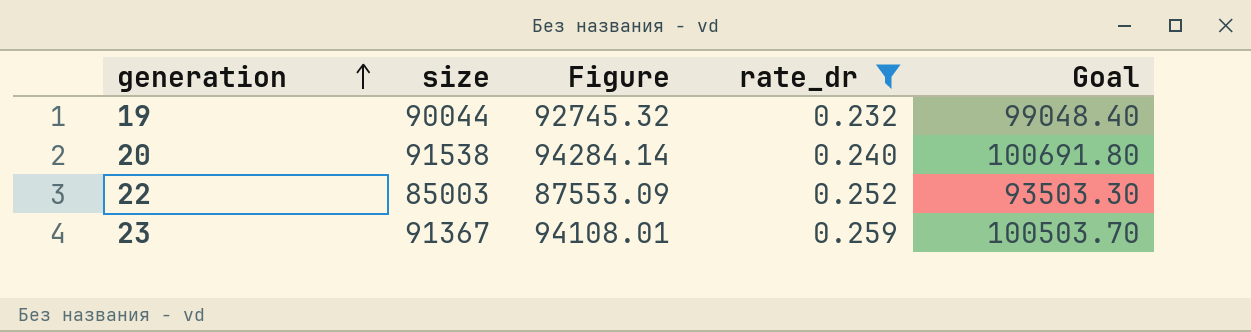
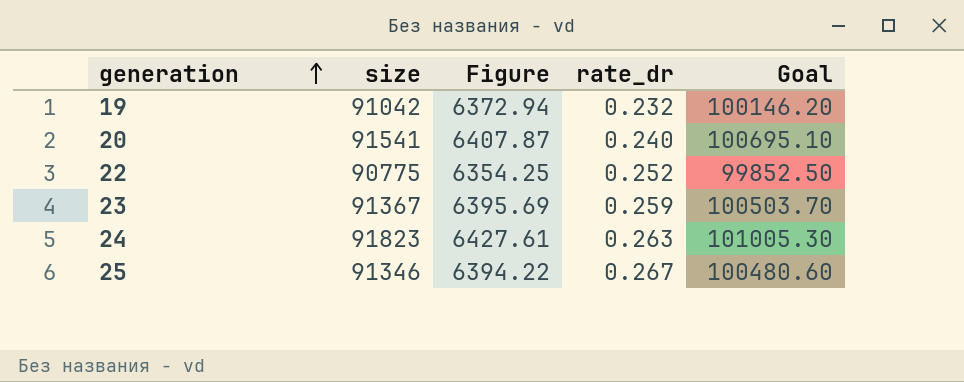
filter: rate_dr <= 0.259 -> none
column Figure | formula: [size] * 1.03 -> [size] * 0.07
19 | size: 90044 -> 91042
19 | Goal: 99048.40 -> 100146.20
20 | size: 91538 -> 91541
20 | Goal: 100691.80 -> 100695.10
22 | size: 85003 -> 90775
22 | Goal: 93503.30 -> 99852.50

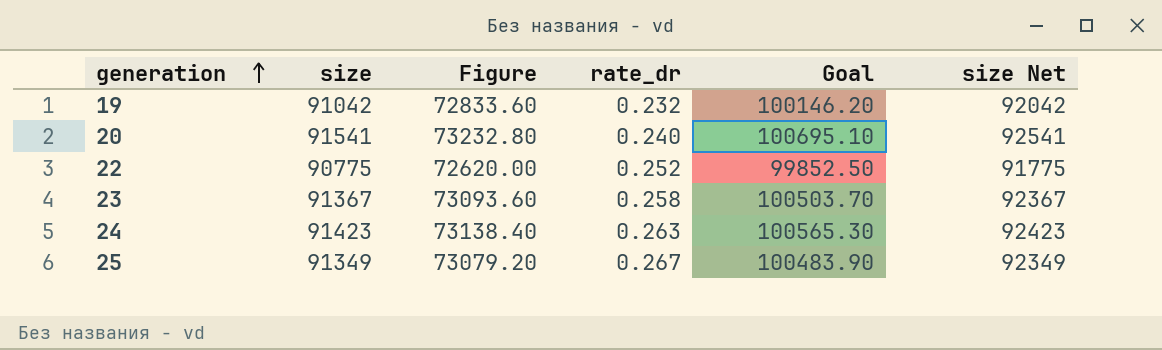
column Figure | formula: [size] * 0.07 -> [size] * 0.8
column size Net | formula: none -> [size] + 1000
23 | rate_dr: 0.259 -> 0.258
24 | size: 91823 -> 91423
24 | Goal: 101005.30 -> 100565.30
25 | size: 91346 -> 91349
25 | Goal: 100480.60 -> 100483.90

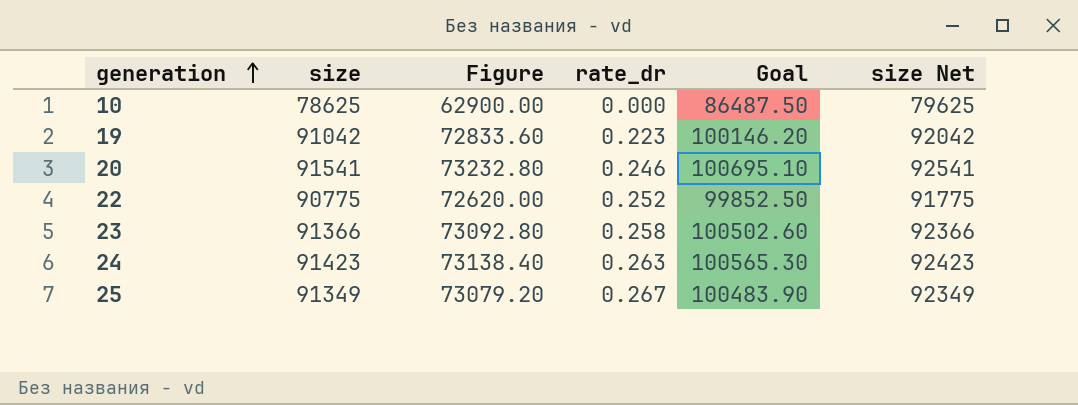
row 10: none -> 78625 | 62900.00 | 0.000 | 86487.50 | 79625
19 | rate_dr: 0.232 -> 0.223
20 | rate_dr: 0.240 -> 0.246
23 | size: 91367 -> 91366
23 | Figure: 73093.60 -> 73092.80
23 | Goal: 100503.70 -> 100502.60
23 | size Net: 92367 -> 92366

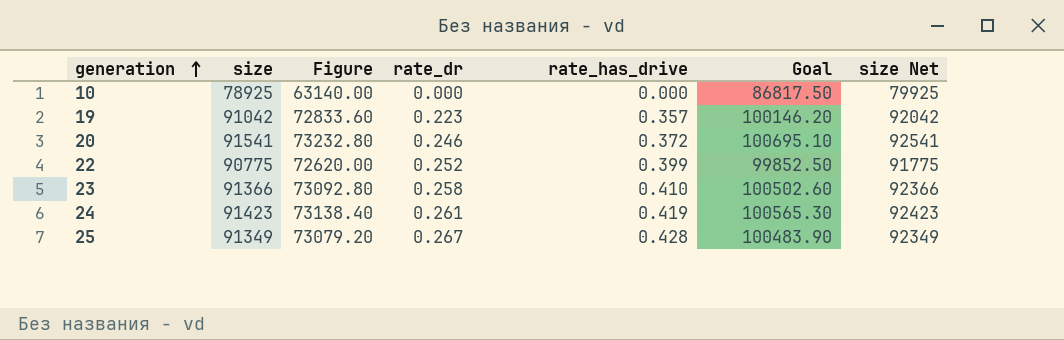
column rate_has_drive | position: none -> 5
10 | size: 78625 -> 78925
10 | Figure: 62900.00 -> 63140.00
10 | Goal: 86487.50 -> 86817.50
10 | size Net: 79625 -> 79925
24 | rate_dr: 0.263 -> 0.261

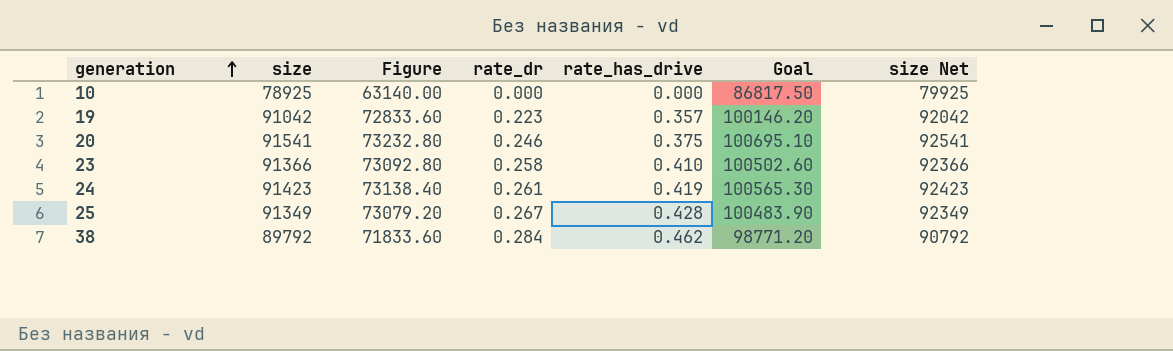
row 22: 90775 | 72620.00 | 0.252 | 0.399 | 99852.50 | 91775 -> none
20 | rate_has_drive: 0.372 -> 0.375
row 38: none -> 89792 | 71833.60 | 0.284 | 0.462 | 98771.20 | 90792

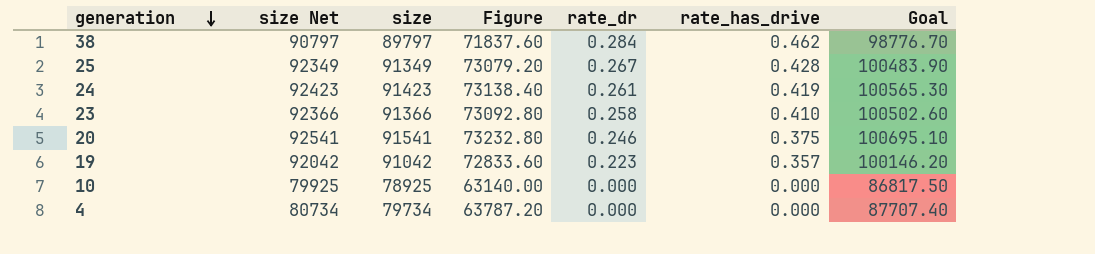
row order: generation ascending -> generation descending
column size Net | position: 7 -> 2
38 | size Net: 90792 -> 90797
38 | size: 89792 -> 89797
38 | Figure: 71833.60 -> 71837.60
38 | Goal: 98771.20 -> 98776.70
row 4: none -> 80734 | 79734 | 63787.20 | 0.000 | 0.000 | 87707.40

